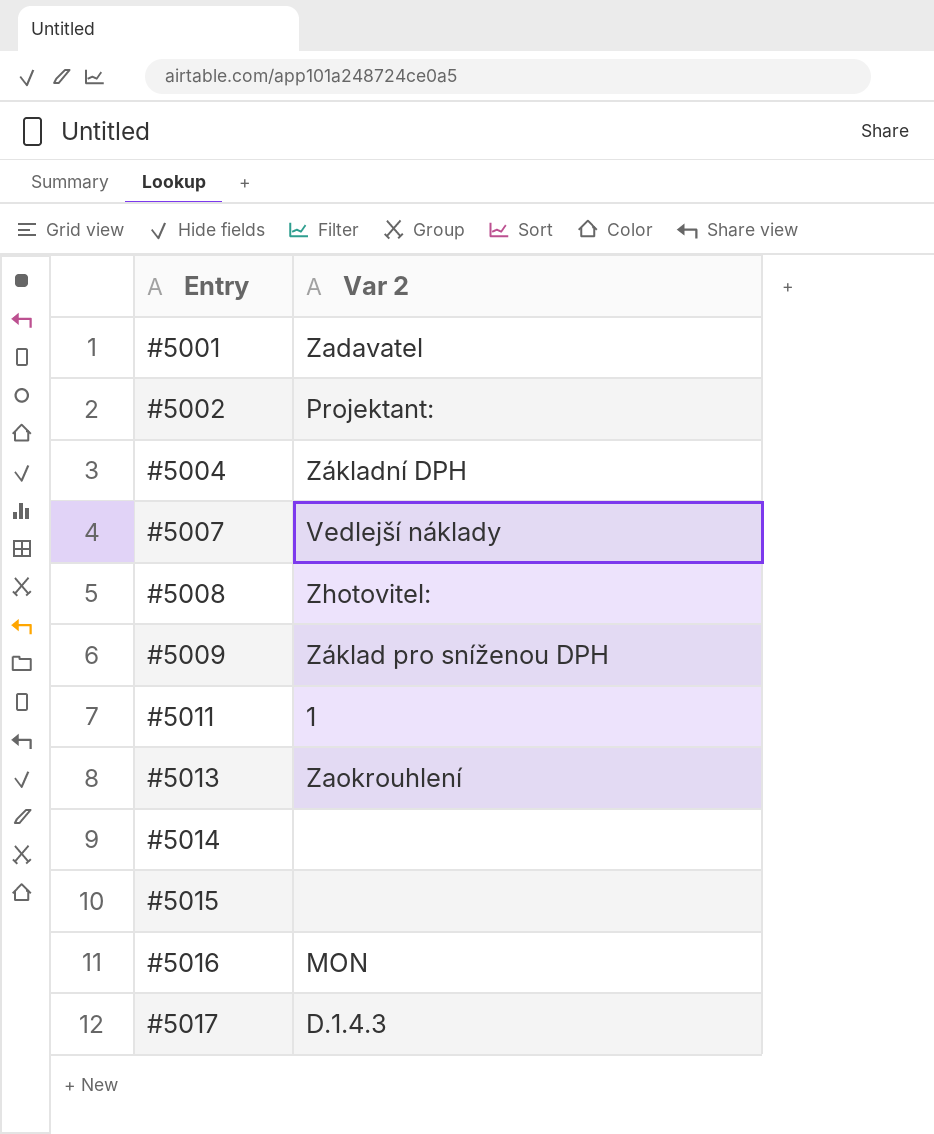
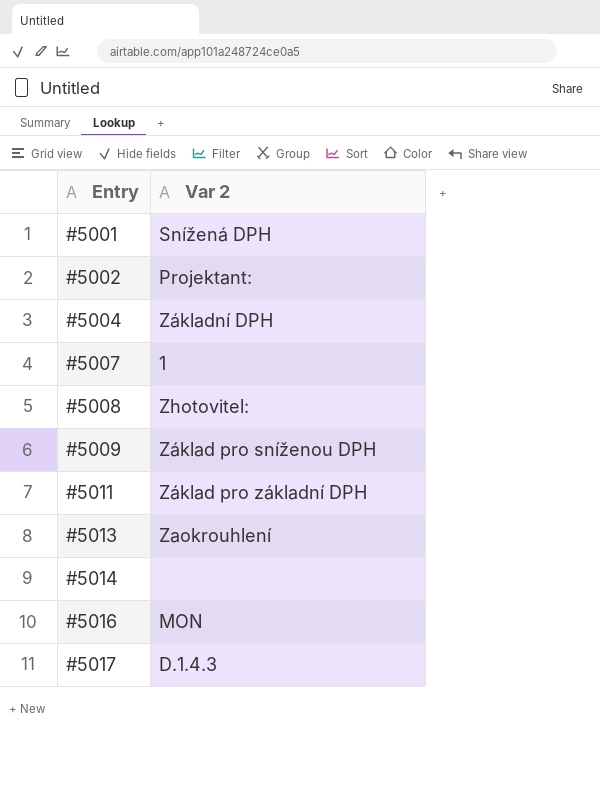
row #5015: none -> none
#5001 | Var 2: Zadavatel -> Snížená DPH
#5007 | Var 2: Vedlejší náklady -> 1
#5011 | Var 2: 1 -> Základ pro základní DPH

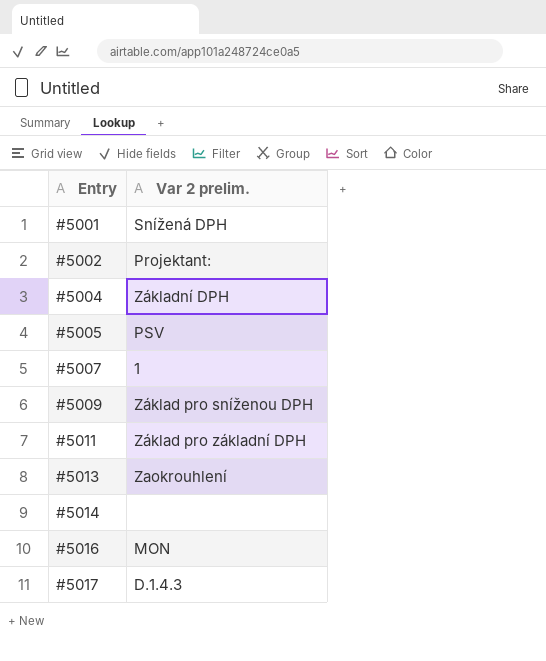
column name: Var 2 -> Var 2 prelim.
row #5008: Zhotovitel: -> none
row #5005: none -> PSV

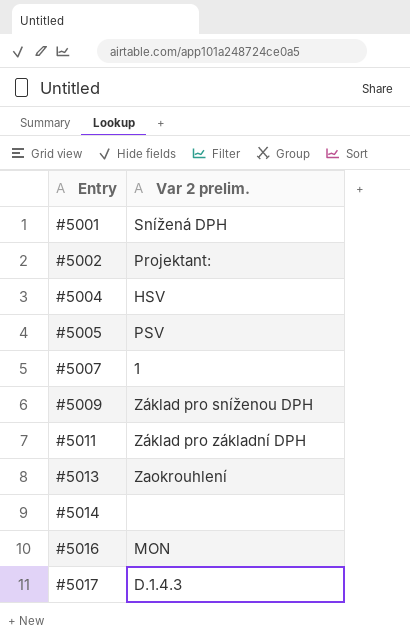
#5004 | Var 2 prelim.: Základní DPH -> HSV

